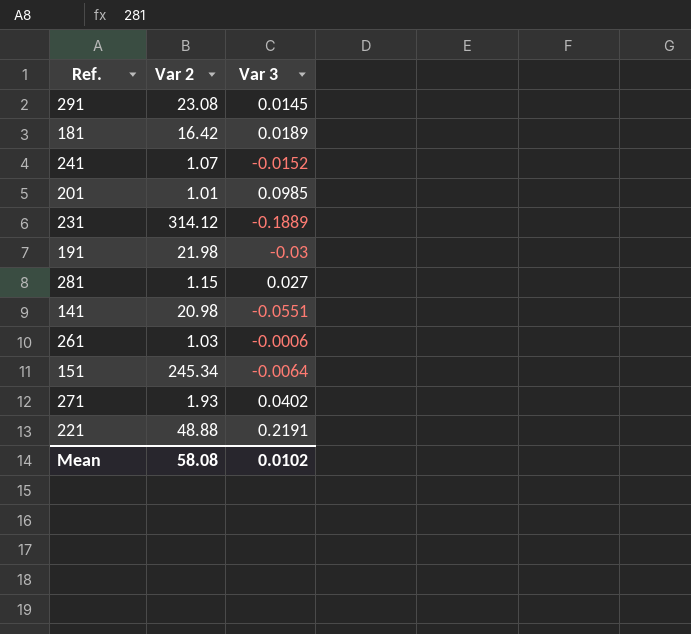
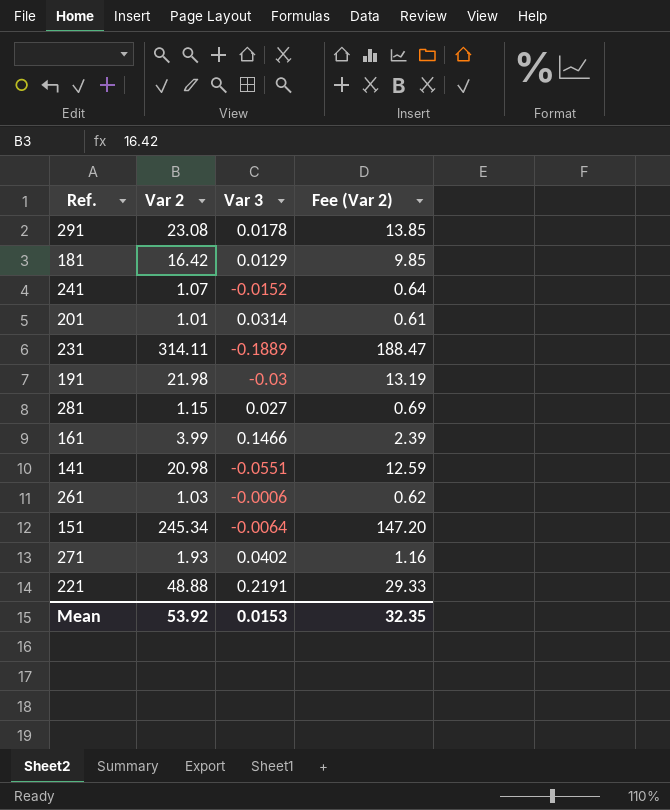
column Fee (Var 2) | formula: none -> [Var 2] * 0.6
291 | Var 3: 0.0145 -> 0.0178
181 | Var 3: 0.0189 -> 0.0129
201 | Var 3: 0.0985 -> 0.0314
231 | Var 2: 314.12 -> 314.11
row 161: none -> 3.99 | 0.1466 | 2.39
Mean | Var 2: 58.08 -> 53.92
Mean | Var 3: 0.0102 -> 0.0153

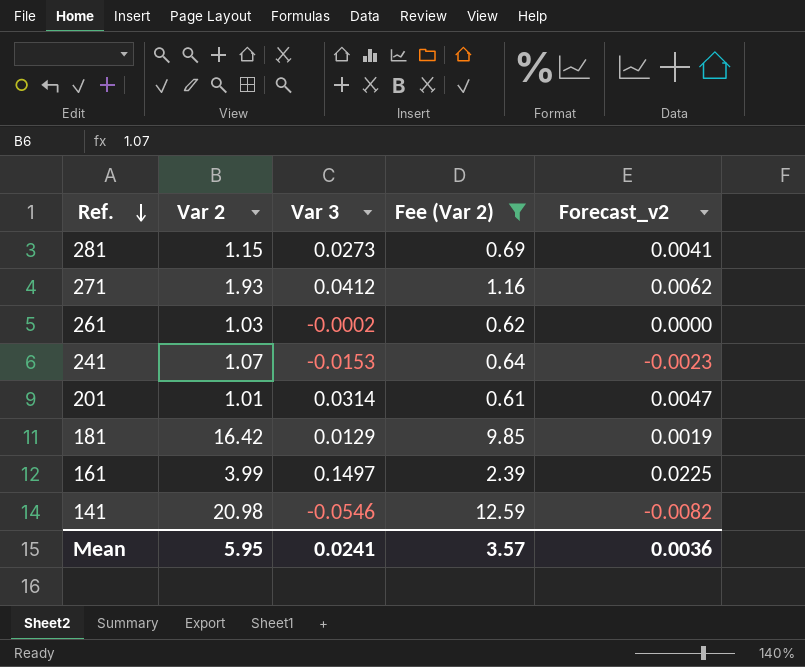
filter: none -> Fee (Var 2) <= 12.59
row order: none -> Ref. descending
column Forecast_v2 | formula: none -> [Var 3] * 0.15
281 | Var 3: 0.027 -> 0.0273
271 | Var 3: 0.0402 -> 0.0412
261 | Var 3: -0.0006 -> -0.0002
241 | Var 3: -0.0152 -> -0.0153
161 | Var 3: 0.1466 -> 0.1497
141 | Var 3: -0.0551 -> -0.0546
Mean | Var 2: 53.92 -> 5.95
Mean | Var 3: 0.0153 -> 0.0241
Mean | Fee (Var 2): 32.35 -> 3.57

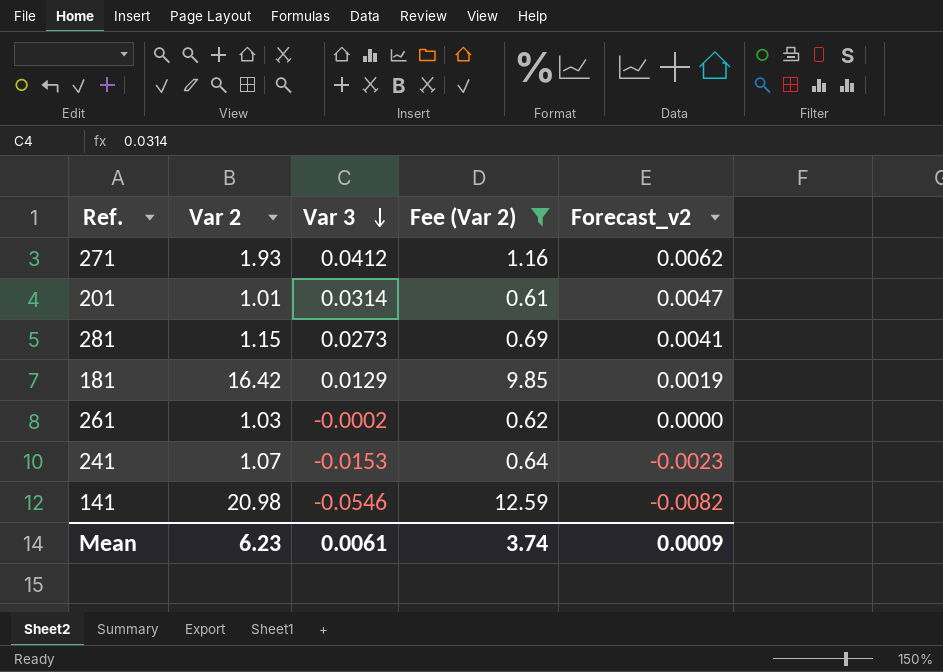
row order: Ref. descending -> Var 3 descending
row 161: 3.99 | 0.1497 | 2.39 | 0.0225 -> none
Mean | Var 2: 5.95 -> 6.23
Mean | Var 3: 0.0241 -> 0.0061
Mean | Fee (Var 2): 3.57 -> 3.74
Mean | Forecast_v2: 0.0036 -> 0.0009

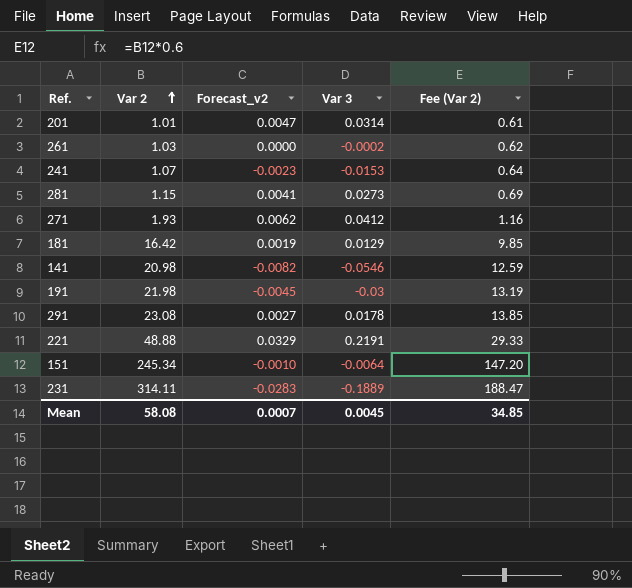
filter: Fee (Var 2) <= 12.59 -> none
row order: Var 3 descending -> Var 2 ascending
column Forecast_v2 | position: 5 -> 3
Mean | Var 2: 6.23 -> 58.08
Mean | Forecast_v2: 0.0009 -> 0.0007
Mean | Var 3: 0.0061 -> 0.0045
Mean | Fee (Var 2): 3.74 -> 34.85

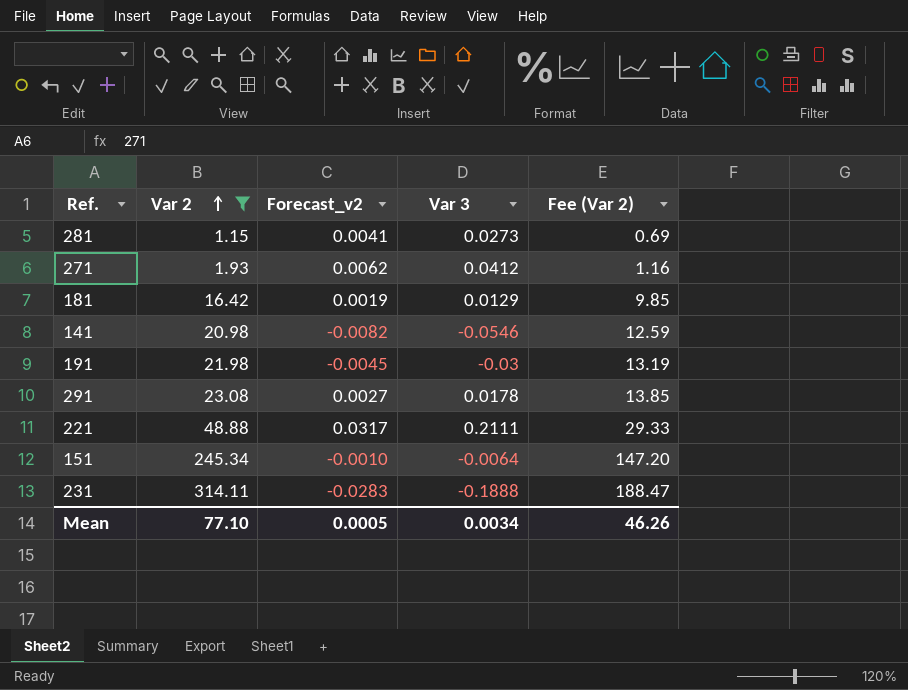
filter: none -> Var 2 >= 1.15
221 | Forecast_v2: 0.0329 -> 0.0317
221 | Var 3: 0.2191 -> 0.2111
231 | Var 3: -0.1889 -> -0.1888
Mean | Var 2: 58.08 -> 77.10
Mean | Forecast_v2: 0.0007 -> 0.0005
Mean | Var 3: 0.0045 -> 0.0034
Mean | Fee (Var 2): 34.85 -> 46.26

